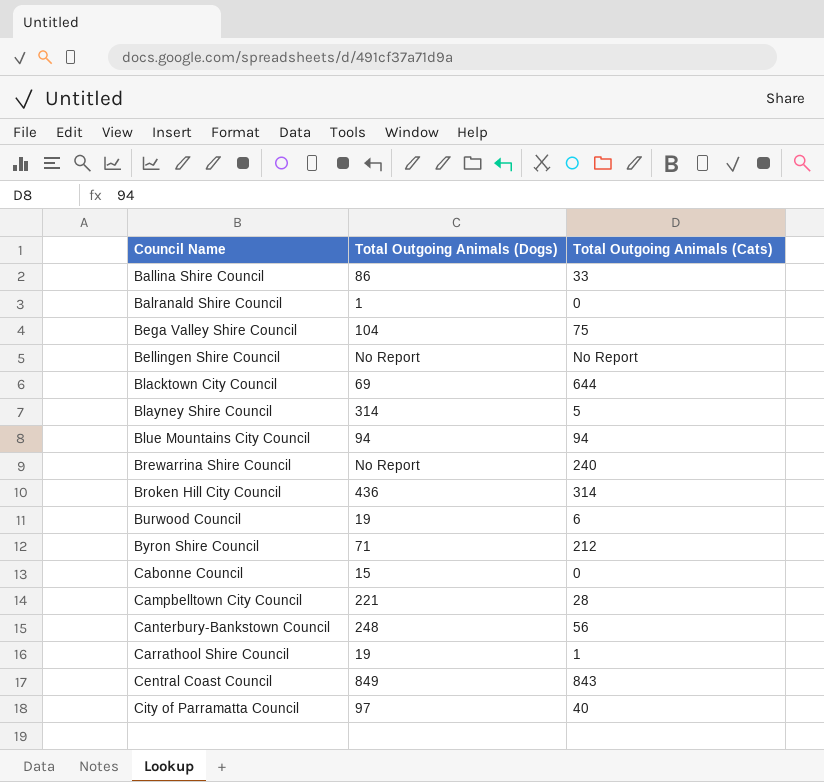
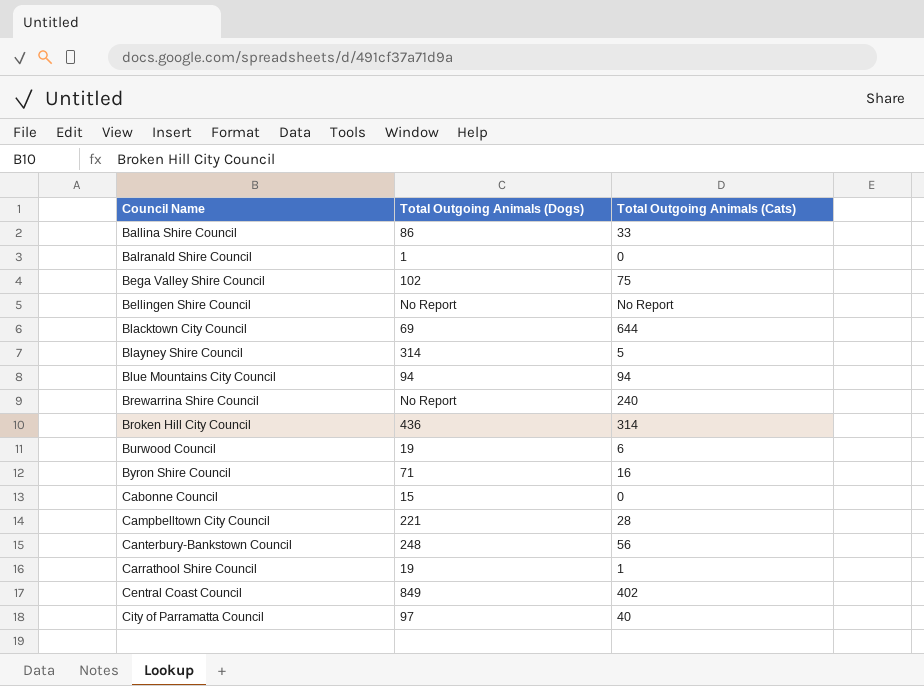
Bega Valley Shire Council | Total Outgoing Animals (Dogs): 104 -> 102
Byron Shire Council | Total Outgoing Animals (Cats): 212 -> 16
Central Coast Council | Total Outgoing Animals (Cats): 843 -> 402

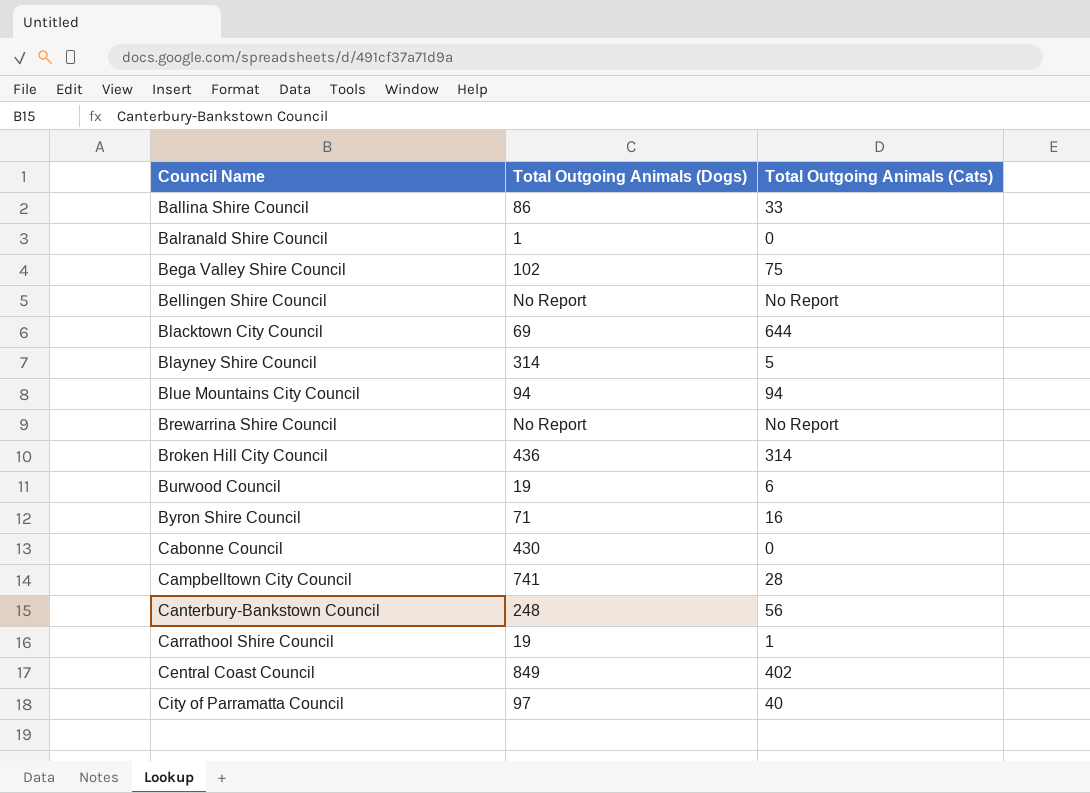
Brewarrina Shire Council | Total Outgoing Animals (Cats): 240 -> No Report
Cabonne Council | Total Outgoing Animals (Dogs): 15 -> 430
Campbelltown City Council | Total Outgoing Animals (Dogs): 221 -> 741

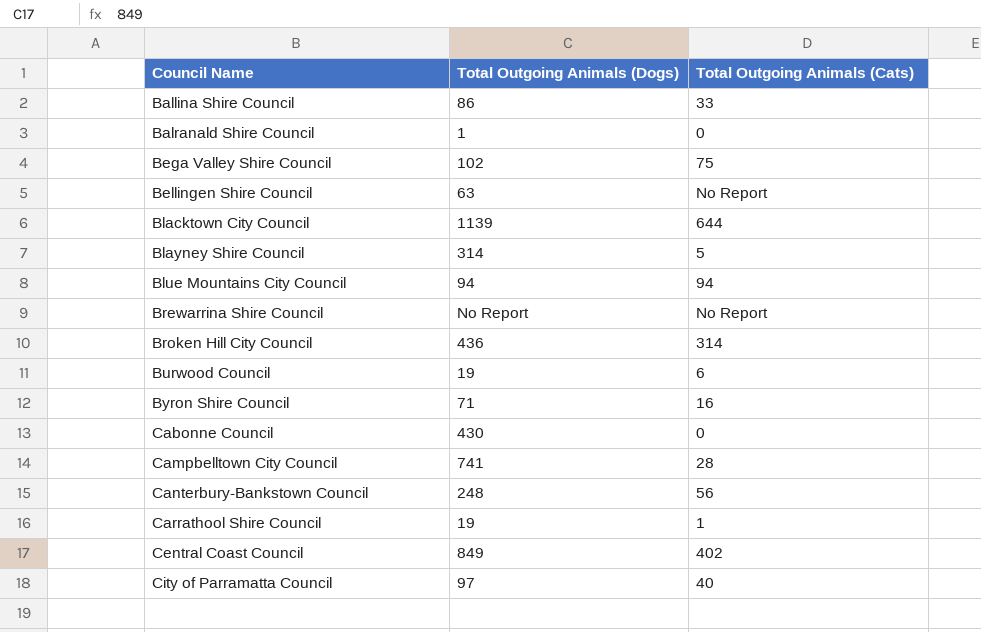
Bellingen Shire Council | Total Outgoing Animals (Dogs): No Report -> 63
Blacktown City Council | Total Outgoing Animals (Dogs): 69 -> 1139

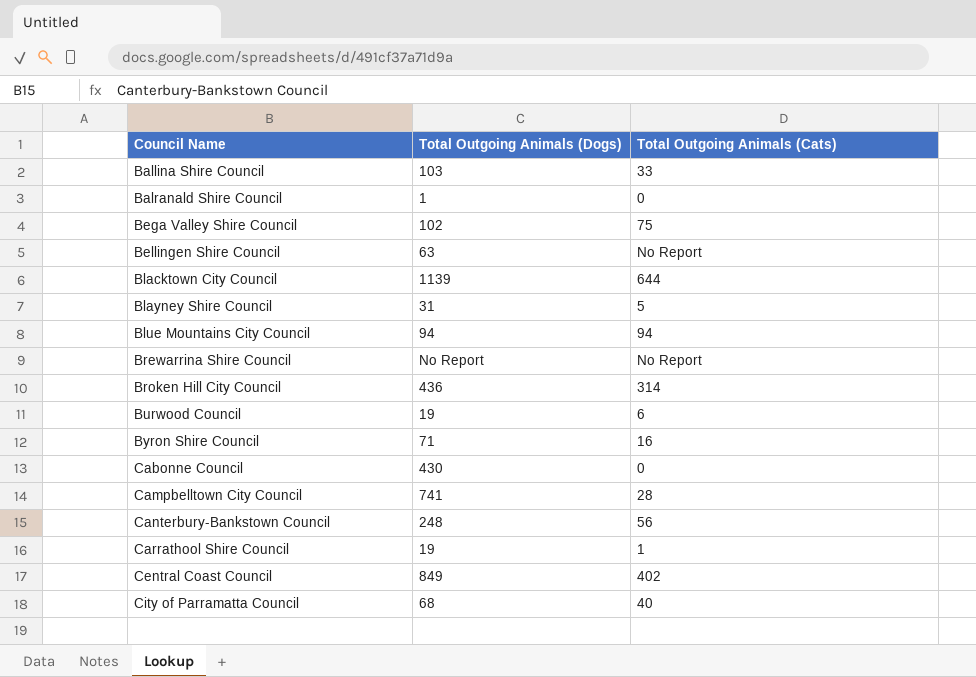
Ballina Shire Council | Total Outgoing Animals (Dogs): 86 -> 103
Blayney Shire Council | Total Outgoing Animals (Dogs): 314 -> 31
City of Parramatta Council | Total Outgoing Animals (Dogs): 97 -> 68

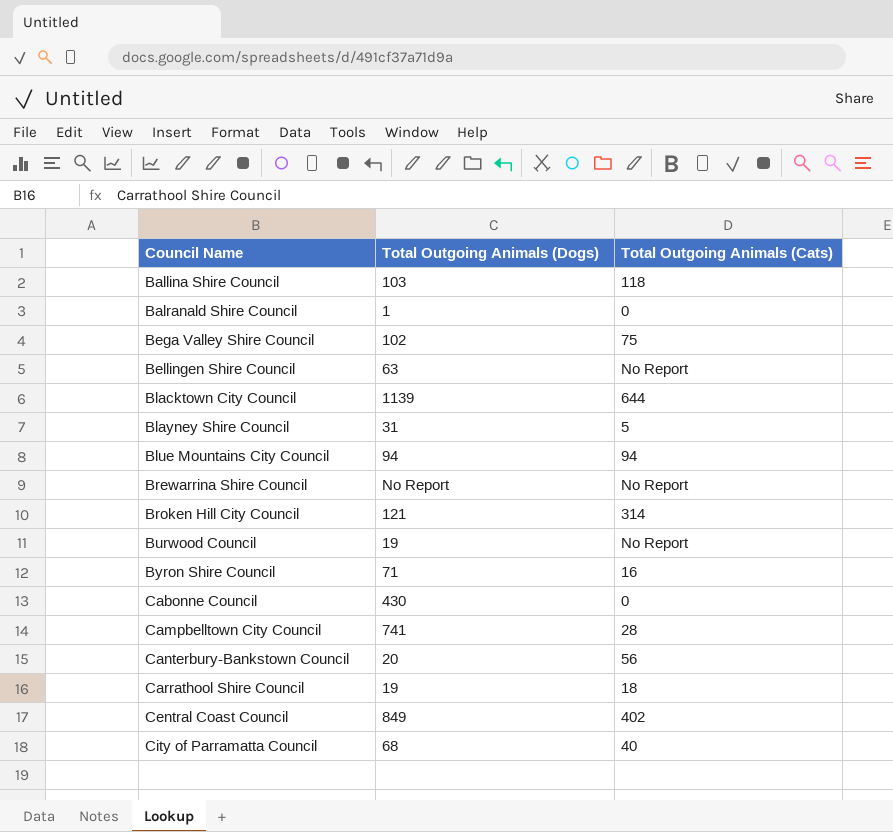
Ballina Shire Council | Total Outgoing Animals (Cats): 33 -> 118
Broken Hill City Council | Total Outgoing Animals (Dogs): 436 -> 121
Burwood Council | Total Outgoing Animals (Cats): 6 -> No Report
Canterbury-Bankstown Council | Total Outgoing Animals (Dogs): 248 -> 20
Carrathool Shire Council | Total Outgoing Animals (Cats): 1 -> 18

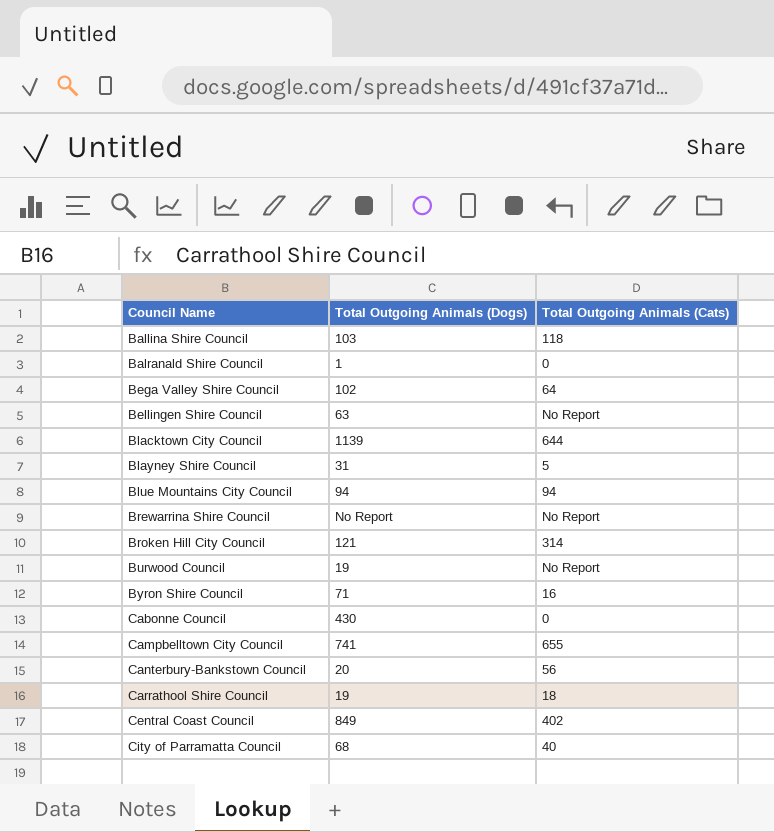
Bega Valley Shire Council | Total Outgoing Animals (Cats): 75 -> 64
Campbelltown City Council | Total Outgoing Animals (Cats): 28 -> 655

